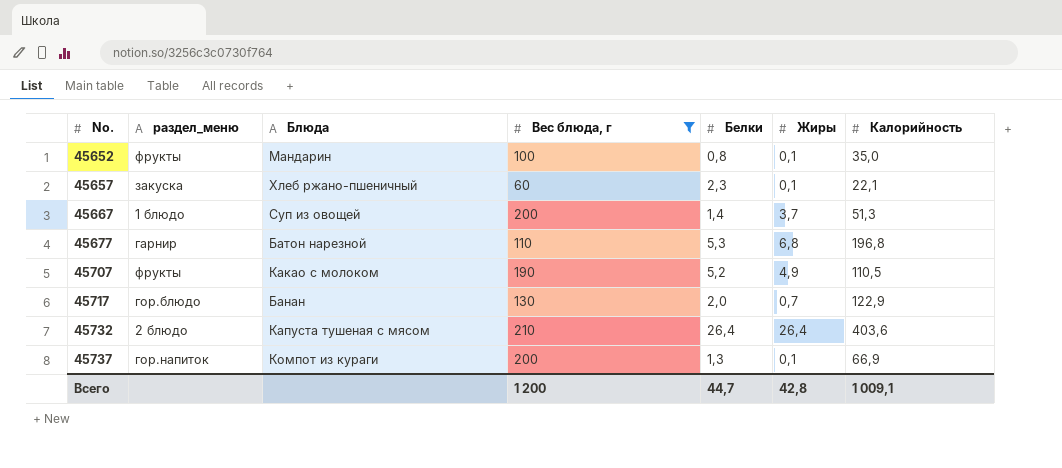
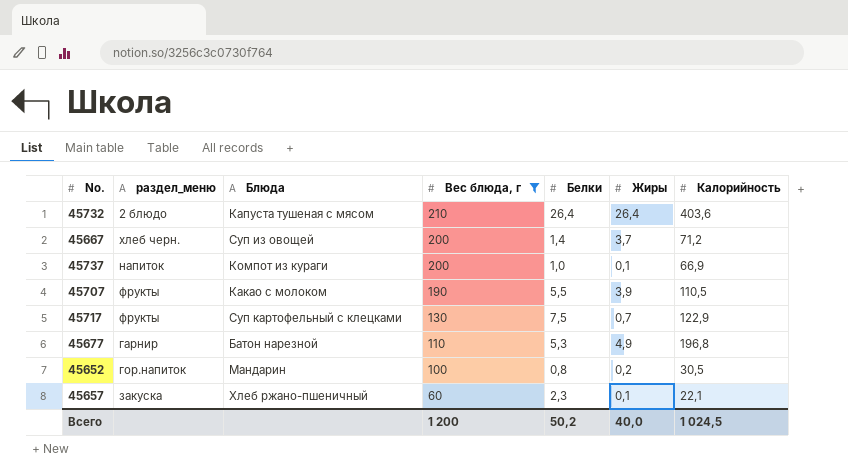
row order: No. ascending -> Вес блюда, г descending
45667 | раздел_меню: 1 блюдо -> хлеб черн.
45667 | Калорийность: 51,3 -> 71,2
45737 | раздел_меню: гор.напиток -> напиток
45737 | Белки: 1,3 -> 1,0
45707 | Белки: 5,2 -> 5,5
45707 | Жиры: 4,9 -> 3,9
45717 | раздел_меню: гор.блюдо -> фрукты
45717 | Блюда: Банан -> Суп картофельный с клецками
45717 | Белки: 2,0 -> 7,5
45677 | Жиры: 6,8 -> 4,9
45652 | раздел_меню: фрукты -> гор.напиток
45652 | Жиры: 0,1 -> 0,2
45652 | Калорийность: 35,0 -> 30,5
Всего | Белки: 44,7 -> 50,2
Всего | Жиры: 42,8 -> 40,0
Всего | Калорийность: 1 009,1 -> 1 024,5

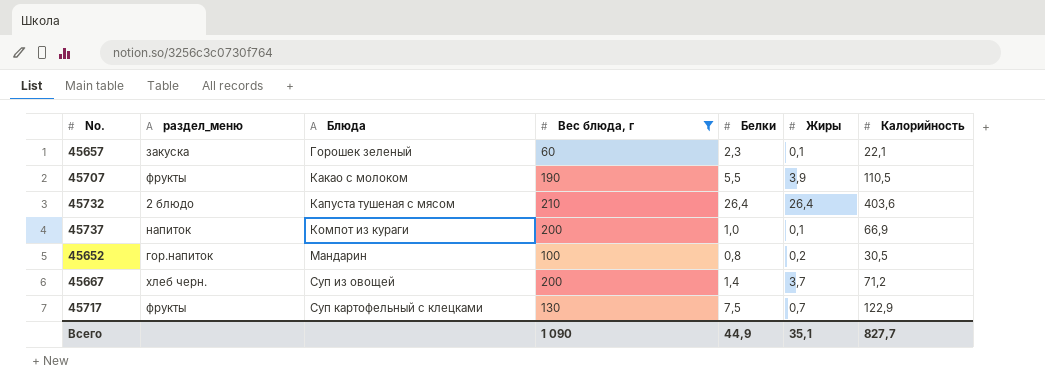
row order: Вес блюда, г descending -> Блюда ascending
row 45677: гарнир | Батон нарезной | 110 | 5,3 | 4,9 | 196,8 -> none
45657 | Блюда: Хлеб ржано-пшеничный -> Горошек зеленый
Всего | Вес блюда, г: 1 200 -> 1 090
Всего | Белки: 50,2 -> 44,9
Всего | Жиры: 40,0 -> 35,1
Всего | Калорийность: 1 024,5 -> 827,7

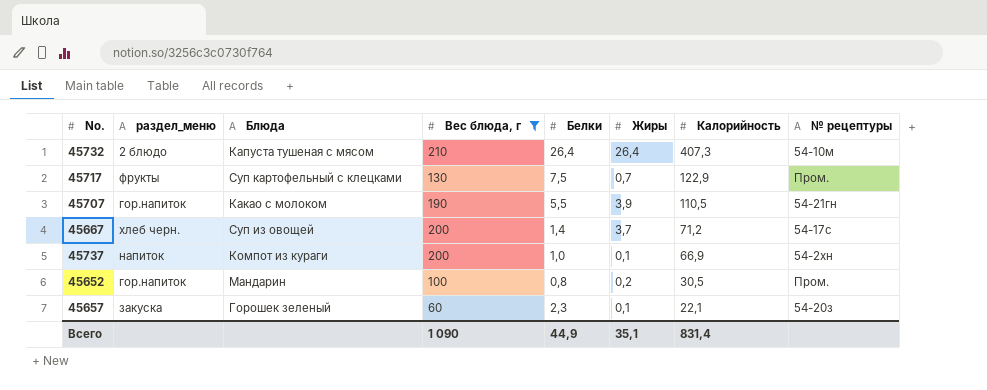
row order: Блюда ascending -> Калорийность descending
column № рецептуры | position: none -> 8
45732 | Калорийность: 403,6 -> 407,3
45707 | раздел_меню: фрукты -> гор.напиток
Всего | Калорийность: 827,7 -> 831,4

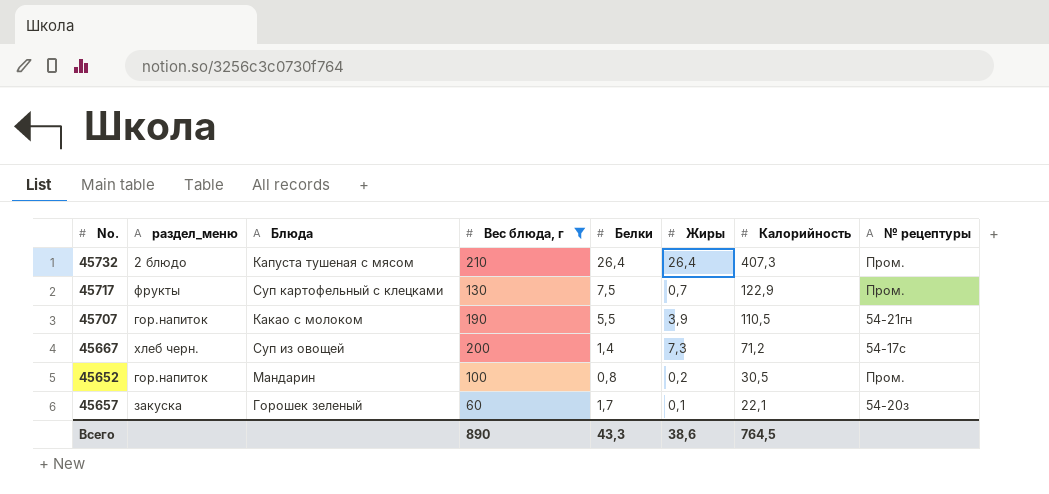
row 45737: напиток | Компот из кураги | 200 | 1,0 | 0,1 | 66,9 | 54-2хн -> none
45732 | № рецептуры: 54-10м -> Пром.
45667 | Жиры: 3,7 -> 7,3
45657 | Белки: 2,3 -> 1,7
Всего | Вес блюда, г: 1 090 -> 890
Всего | Белки: 44,9 -> 43,3
Всего | Жиры: 35,1 -> 38,6
Всего | Калорийность: 831,4 -> 764,5

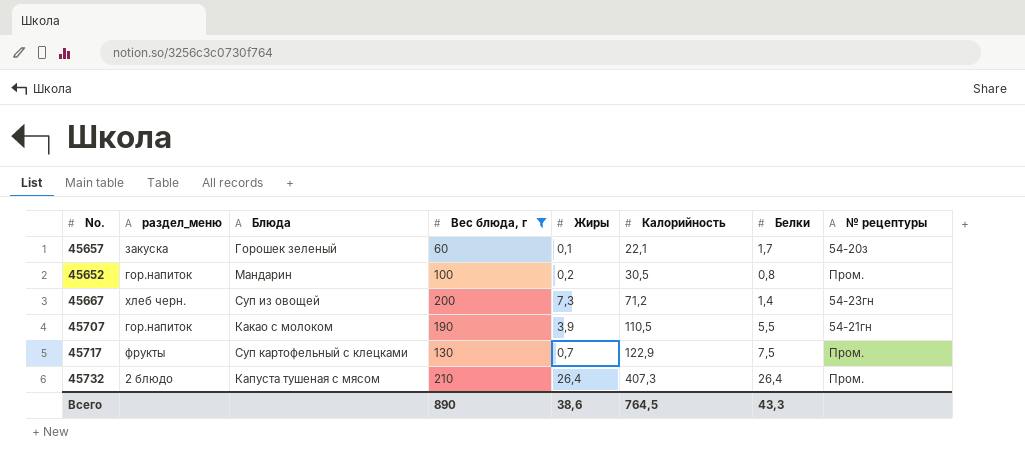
row order: Калорийность descending -> Калорийность ascending
column Белки | position: 5 -> 7
45667 | № рецептуры: 54-17с -> 54-23гн

